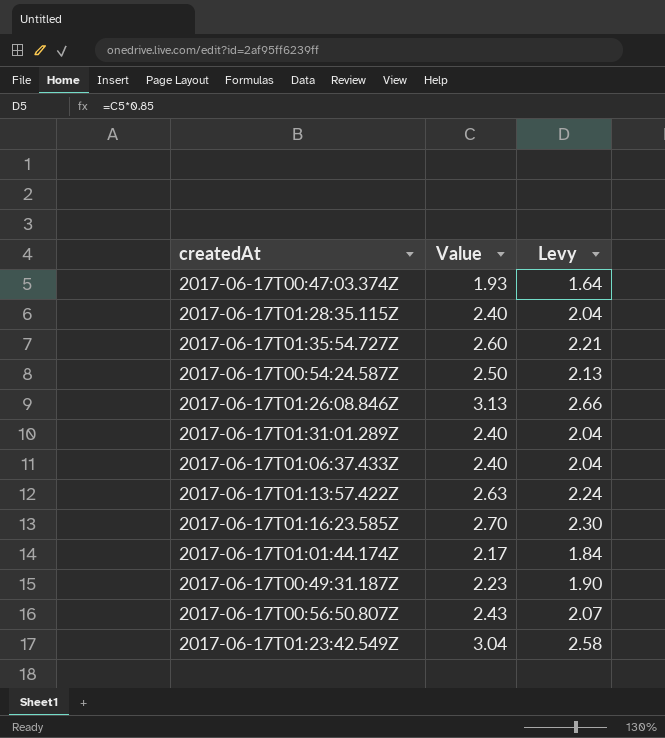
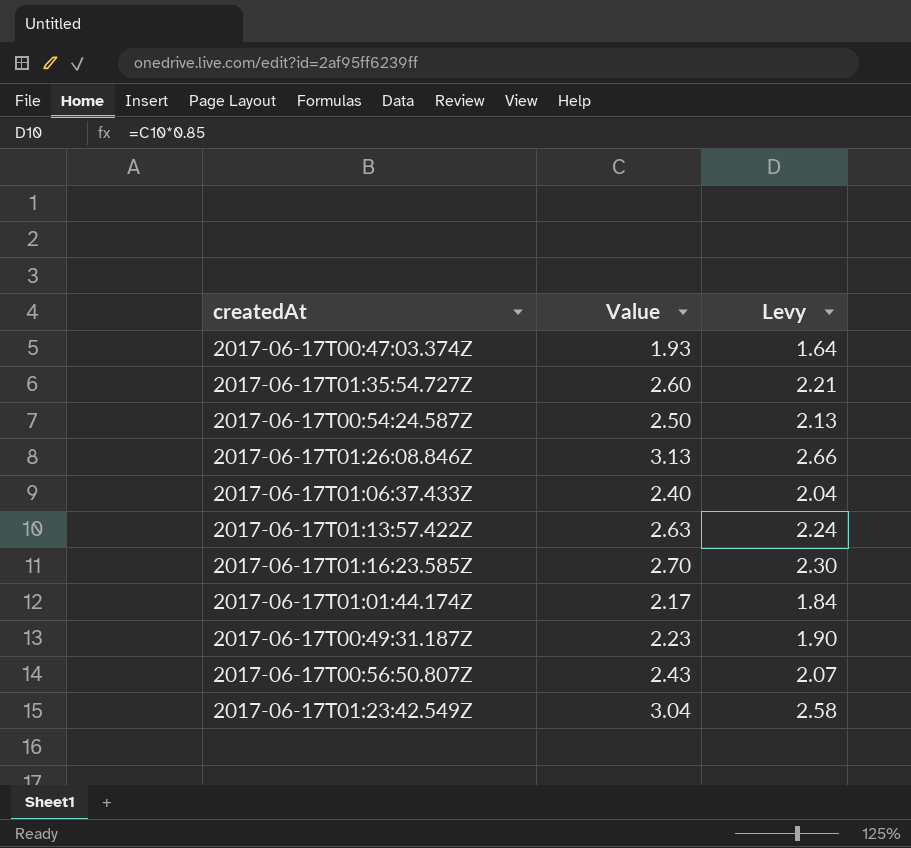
row 2017-06-17T01:28:35.115Z: 2.40 | 2.04 -> none
row 2017-06-17T01:31:01.289Z: 2.40 | 2.04 -> none

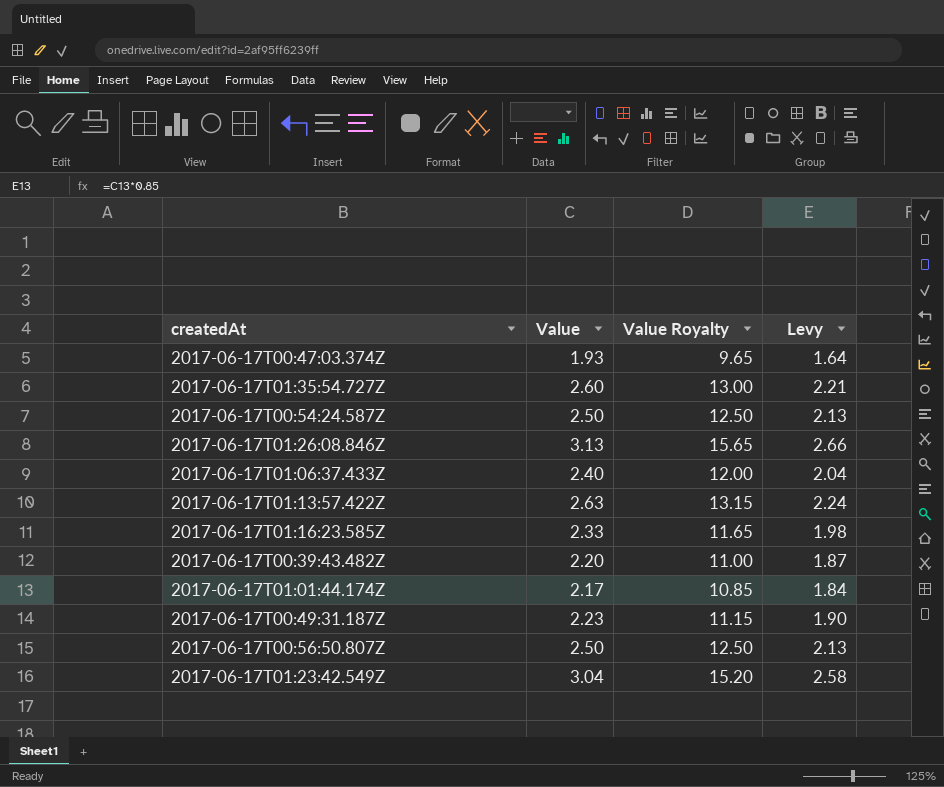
column Value Royalty | formula: none -> [Value] * 5
2017-06-17T01:16:23.585Z | Value: 2.70 -> 2.33
2017-06-17T01:16:23.585Z | Levy: 2.30 -> 1.98
row 2017-06-17T00:39:43.482Z: none -> 2.20 | 11.00 | 1.87
2017-06-17T00:56:50.807Z | Value: 2.43 -> 2.50
2017-06-17T00:56:50.807Z | Levy: 2.07 -> 2.13

